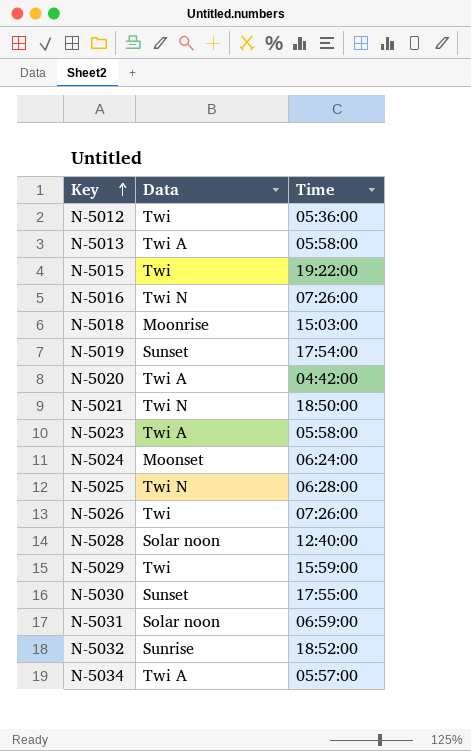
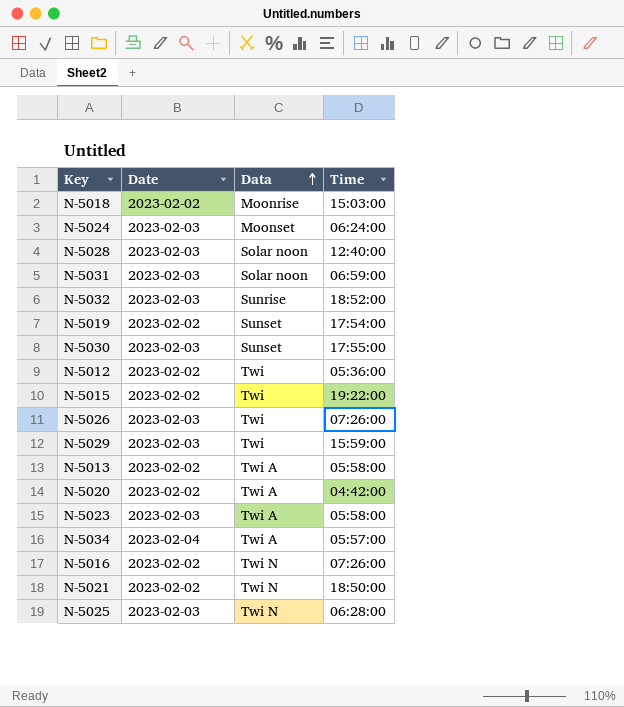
row order: Key ascending -> Data ascending
column Date | position: none -> 2

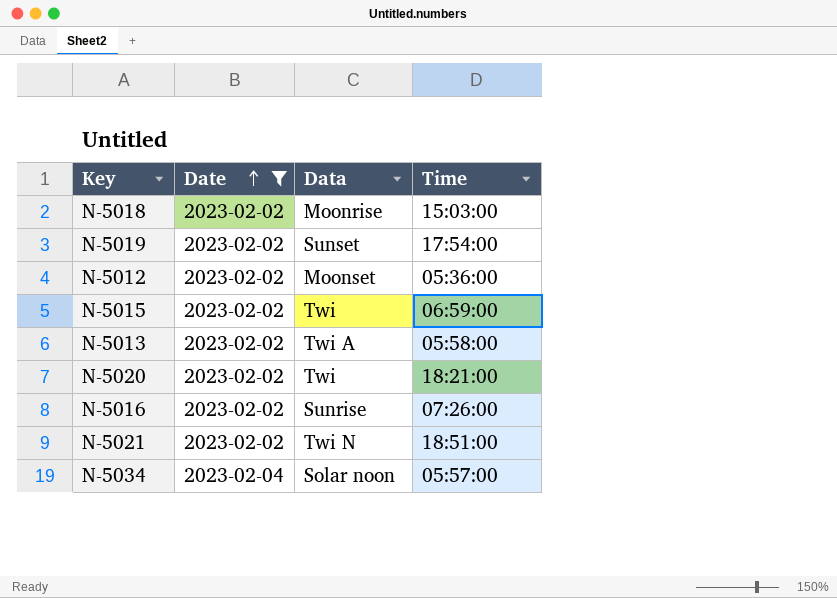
filter: none -> Date != 2023-02-03
row order: Data ascending -> Date ascending
N-5012 | Data: Twi -> Moonset
N-5015 | Time: 19:22:00 -> 06:59:00
N-5020 | Data: Twi A -> Twi
N-5020 | Time: 04:42:00 -> 18:21:00
N-5016 | Data: Twi N -> Sunrise
N-5021 | Time: 18:50:00 -> 18:51:00
N-5034 | Data: Twi A -> Solar noon

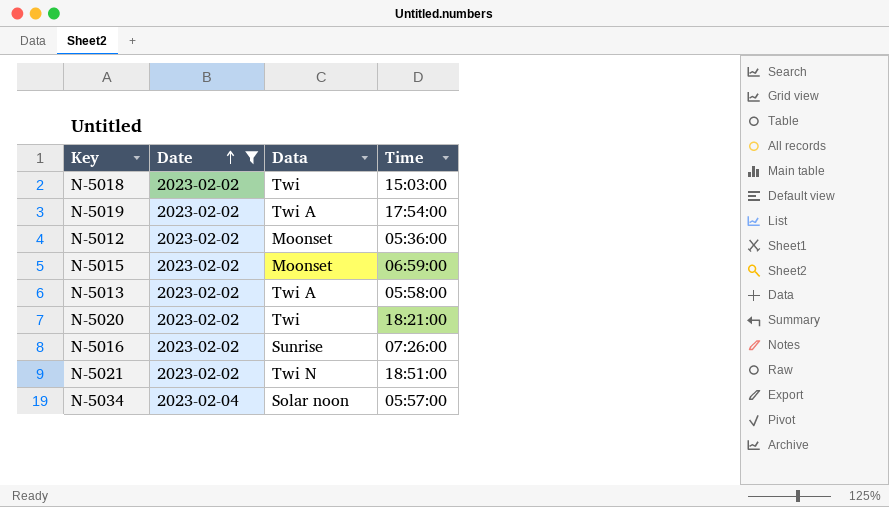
N-5018 | Data: Moonrise -> Twi
N-5019 | Data: Sunset -> Twi A
N-5015 | Data: Twi -> Moonset

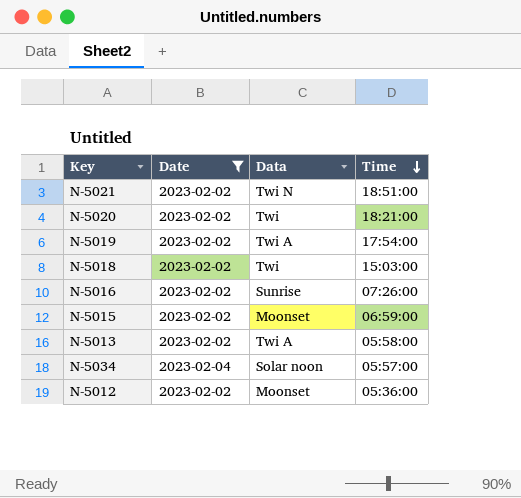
row order: Date ascending -> Time descending

